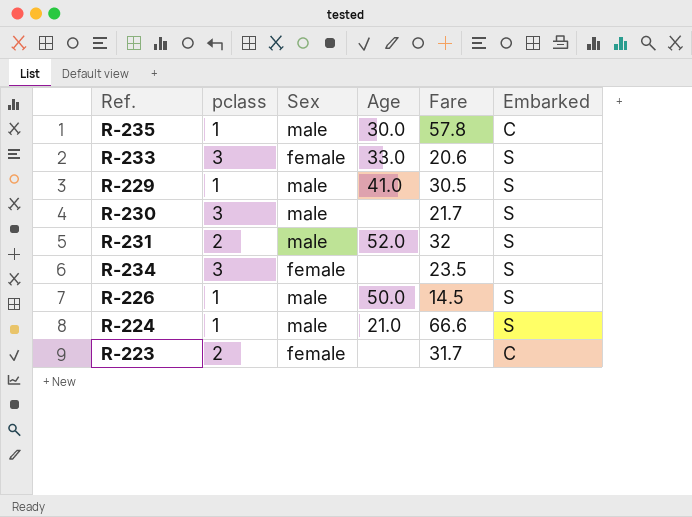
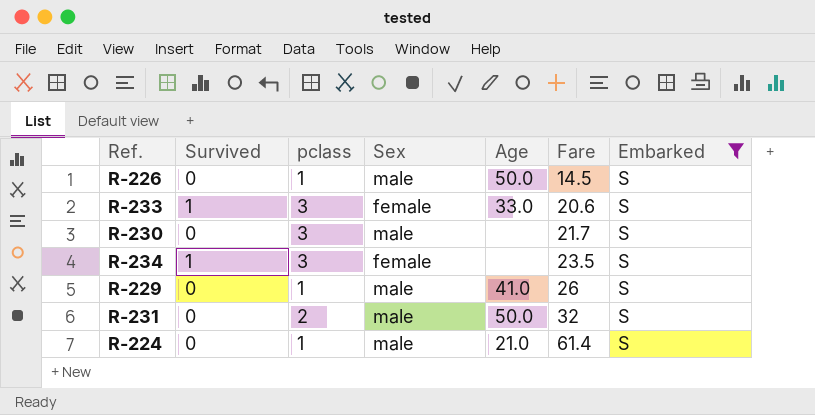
filter: none -> Embarked = S
row order: none -> Fare ascending
column Survived | position: none -> 2
R-229 | Fare: 30.5 -> 26
R-231 | Age: 52.0 -> 50.0
R-224 | Fare: 66.6 -> 61.4

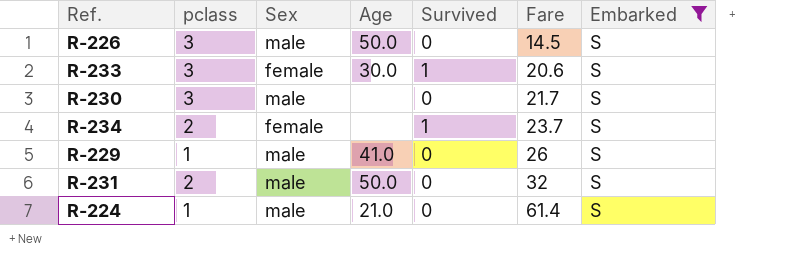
column Survived | position: 2 -> 5
R-226 | pclass: 1 -> 3
R-233 | Age: 33.0 -> 30.0
R-234 | pclass: 3 -> 2
R-234 | Fare: 23.5 -> 23.7

